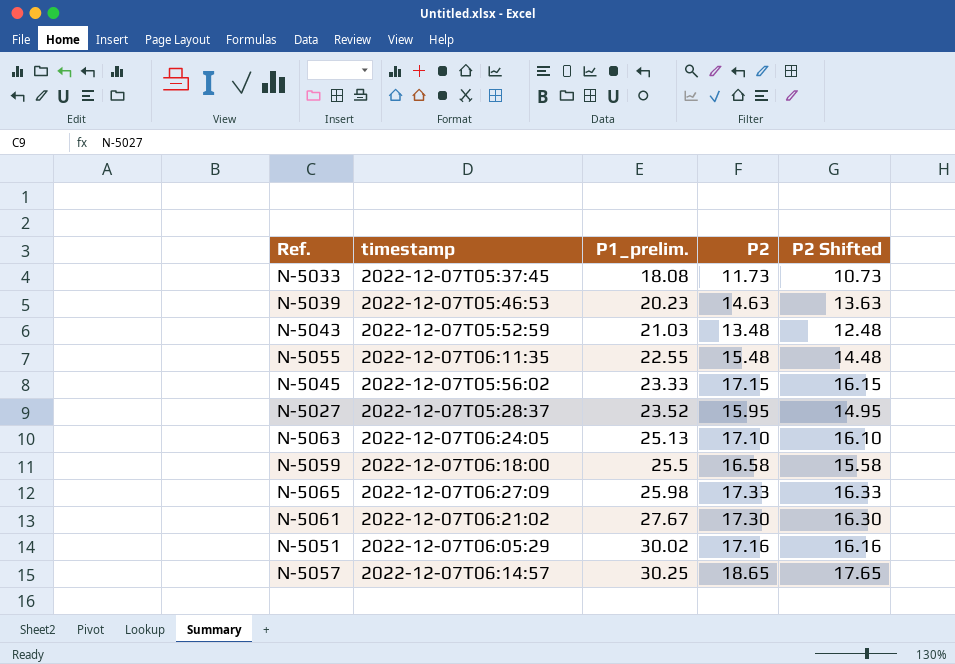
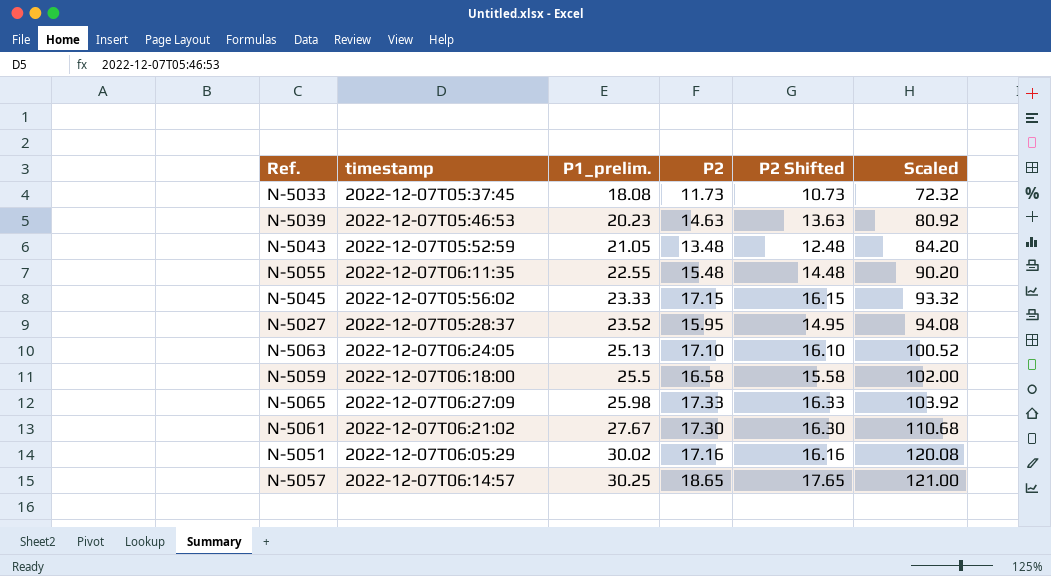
column Scaled | formula: none -> [P1_prelim.] * 4
N-5043 | P1_prelim.: 21.03 -> 21.05

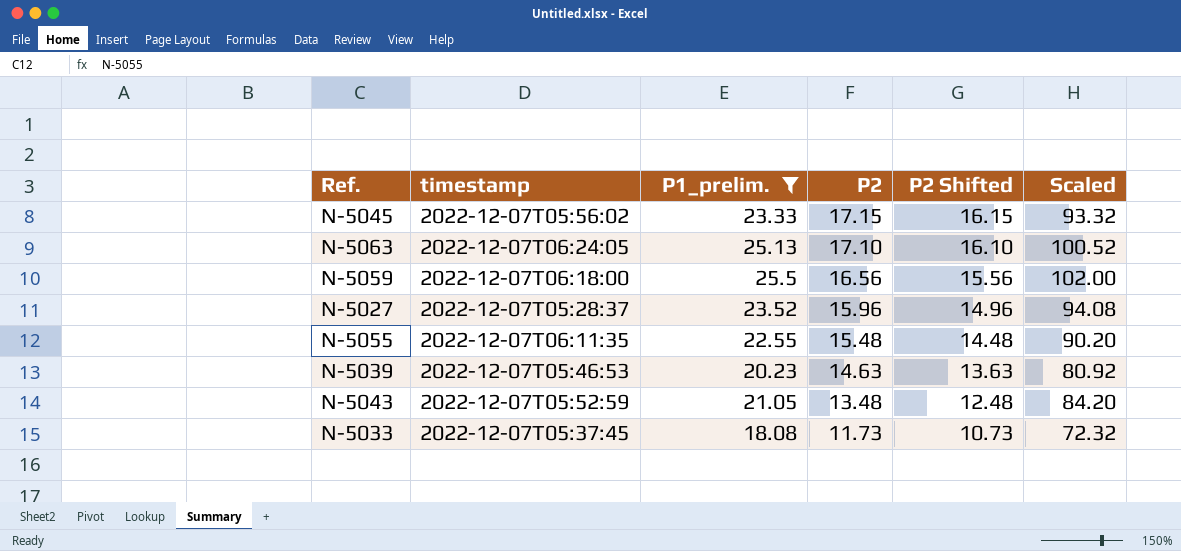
filter: none -> P1_prelim. <= 25.5
row order: P1_prelim. ascending -> P2 descending
N-5059 | P2: 16.58 -> 16.56
N-5059 | P2 Shifted: 15.58 -> 15.56
N-5027 | P2: 15.95 -> 15.96
N-5027 | P2 Shifted: 14.95 -> 14.96

